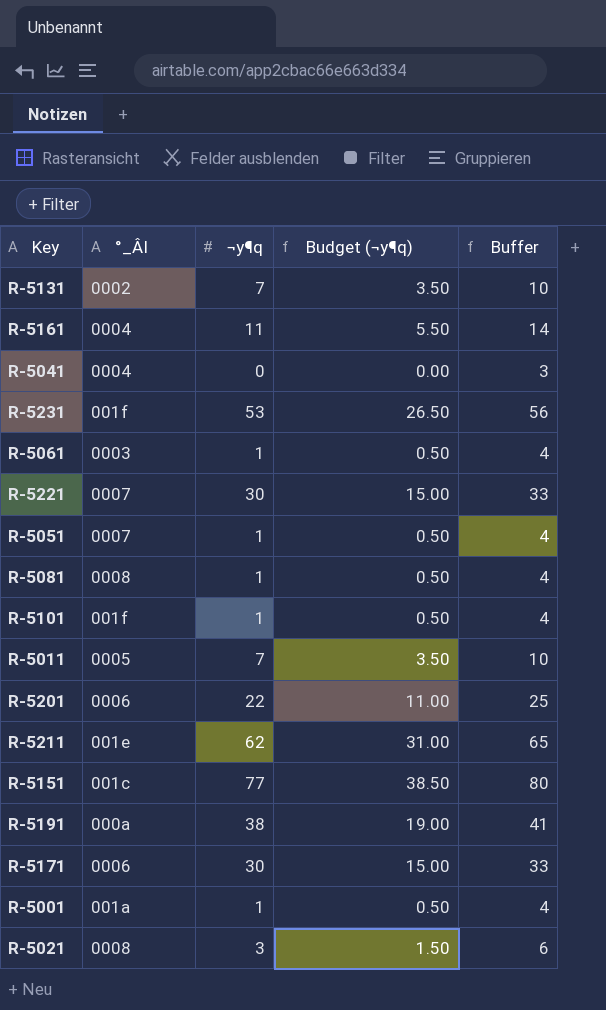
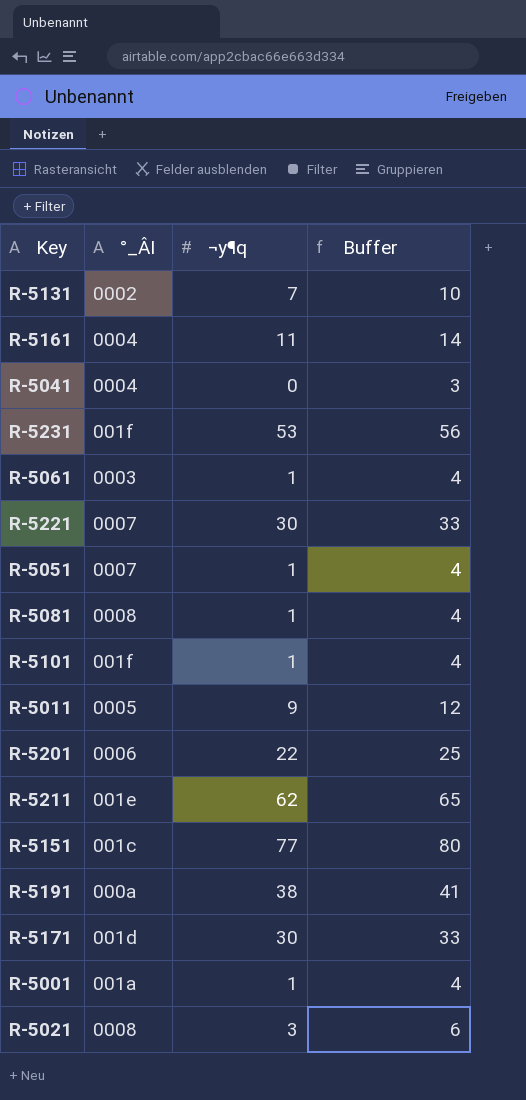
column Budget (¬y¶q) | formula: [¬y¶q] * 0.5 -> none
R-5011 | ¬y¶q: 7 -> 9
R-5011 | Buffer: 10 -> 12
R-5171 | °_ÂI: 0006 -> 001d

